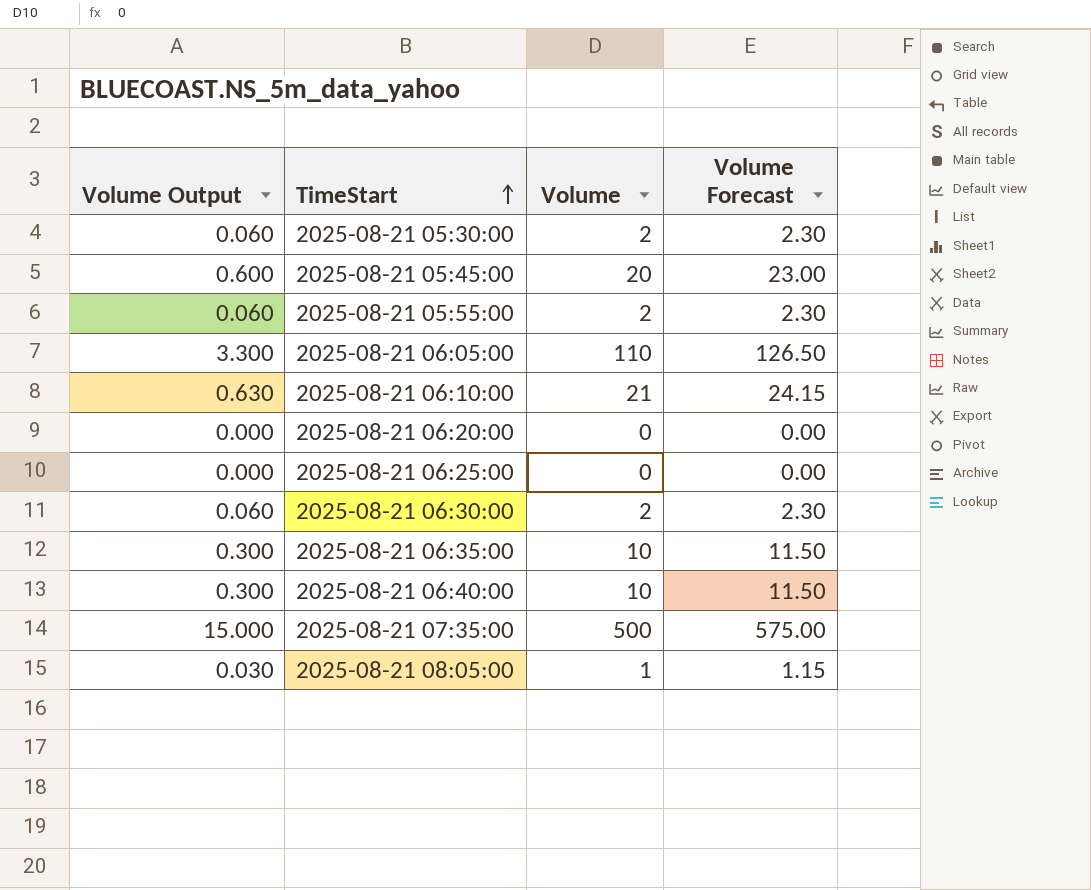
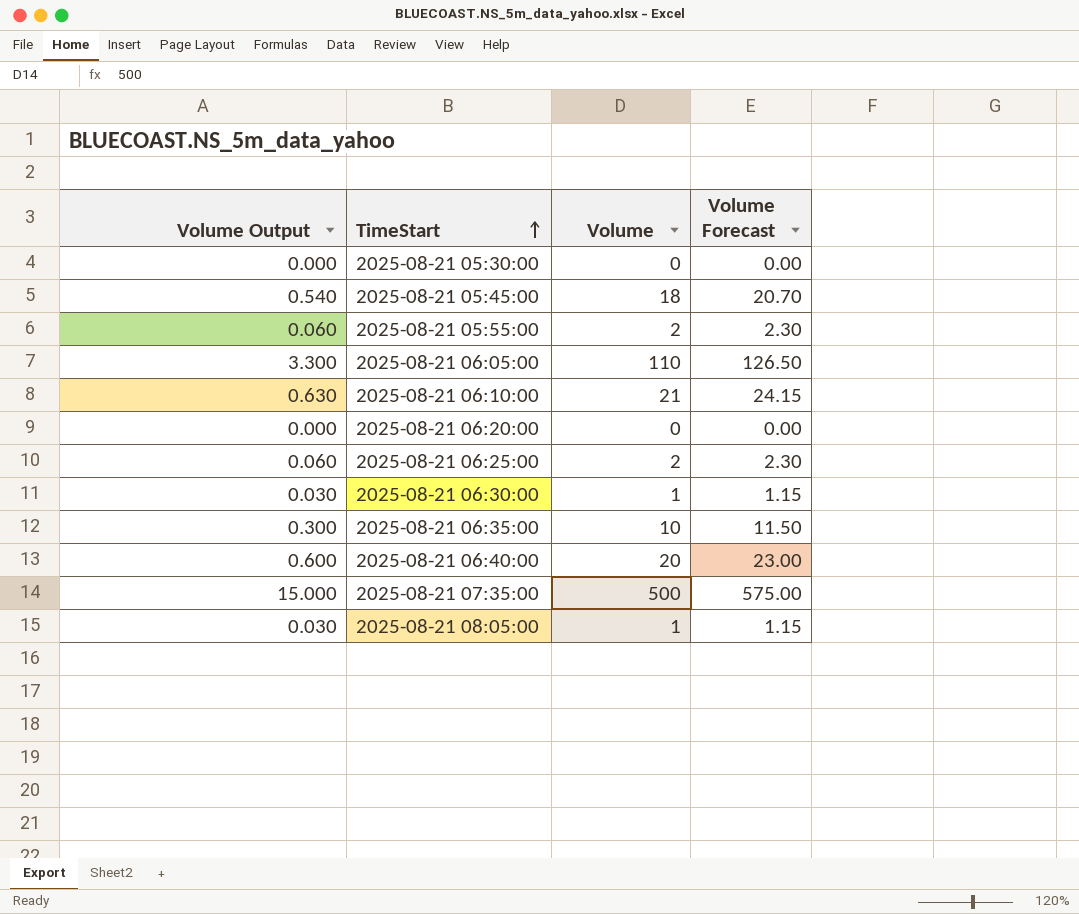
2025-08-21 05:30:00 | Volume Output: 0.060 -> 0.000
2025-08-21 05:30:00 | Volume: 2 -> 0
2025-08-21 05:30:00 | Volume Forecast: 2.30 -> 0.00
2025-08-21 05:45:00 | Volume Output: 0.600 -> 0.540
2025-08-21 05:45:00 | Volume: 20 -> 18
2025-08-21 05:45:00 | Volume Forecast: 23.00 -> 20.70
2025-08-21 06:25:00 | Volume Output: 0.000 -> 0.060
2025-08-21 06:25:00 | Volume: 0 -> 2
2025-08-21 06:25:00 | Volume Forecast: 0.00 -> 2.30
2025-08-21 06:30:00 | Volume Output: 0.060 -> 0.030
2025-08-21 06:30:00 | Volume: 2 -> 1
2025-08-21 06:30:00 | Volume Forecast: 2.30 -> 1.15
2025-08-21 06:40:00 | Volume Output: 0.300 -> 0.600
2025-08-21 06:40:00 | Volume: 10 -> 20
2025-08-21 06:40:00 | Volume Forecast: 11.50 -> 23.00

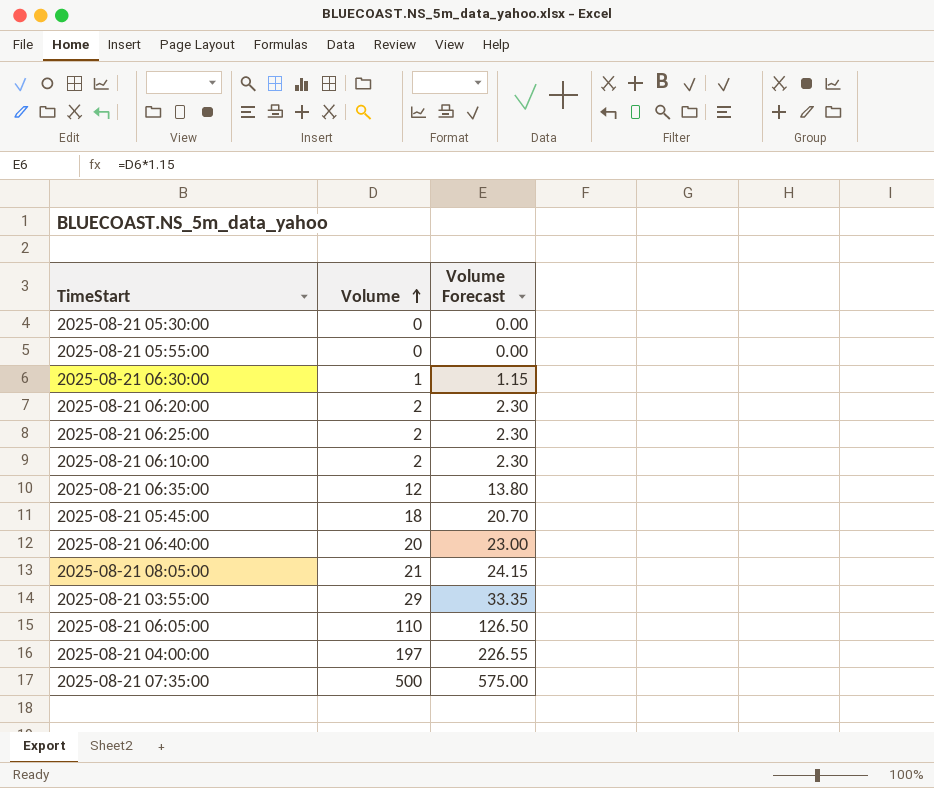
row order: TimeStart ascending -> Volume ascending
column Volume Output | formula: [Volume] * 0.03 -> none
2025-08-21 05:55:00 | Volume: 2 -> 0
2025-08-21 05:55:00 | Volume Forecast: 2.30 -> 0.00
2025-08-21 06:20:00 | Volume: 0 -> 2
2025-08-21 06:20:00 | Volume Forecast: 0.00 -> 2.30
2025-08-21 06:10:00 | Volume: 21 -> 2
2025-08-21 06:10:00 | Volume Forecast: 24.15 -> 2.30
2025-08-21 06:35:00 | Volume: 10 -> 12
2025-08-21 06:35:00 | Volume Forecast: 11.50 -> 13.80
2025-08-21 08:05:00 | Volume: 1 -> 21
2025-08-21 08:05:00 | Volume Forecast: 1.15 -> 24.15
row 2025-08-21 03:55:00: none -> 29 | 33.35
row 2025-08-21 04:00:00: none -> 197 | 226.55

